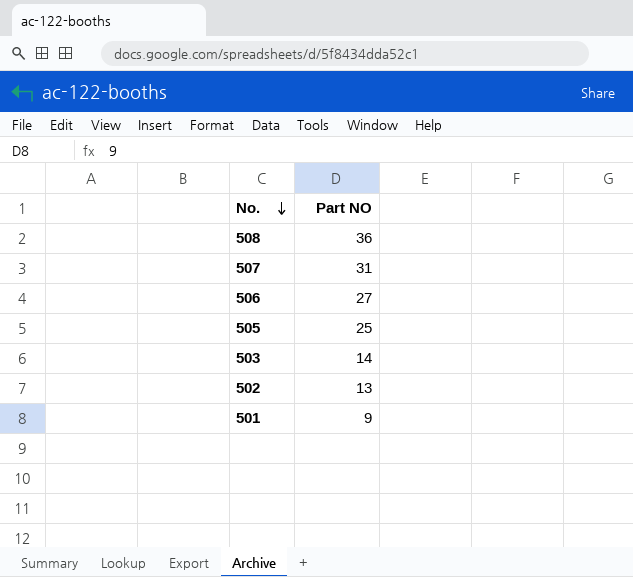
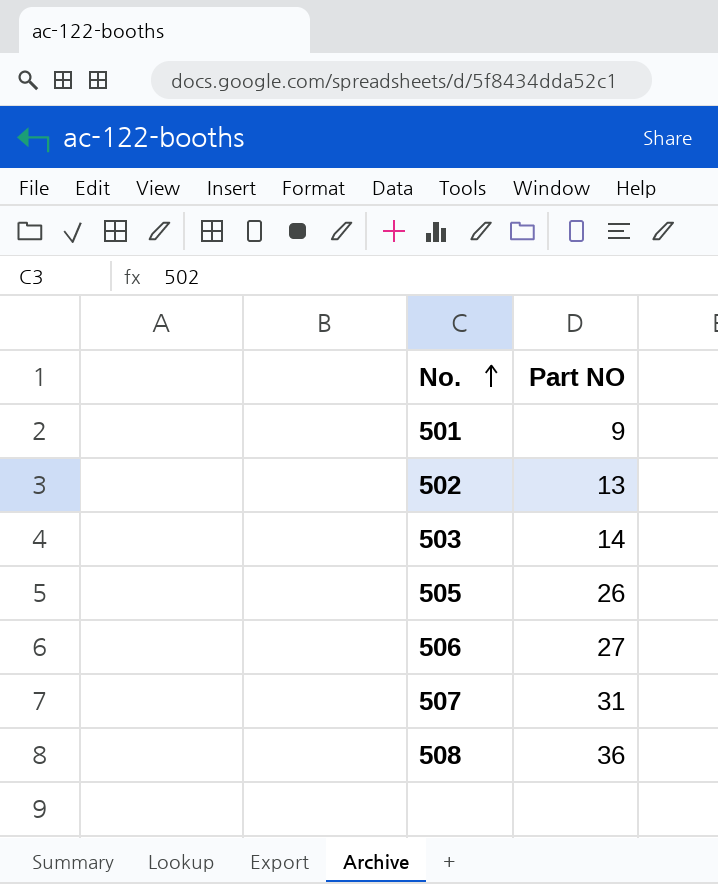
row order: No. descending -> No. ascending
505 | Part NO: 25 -> 26

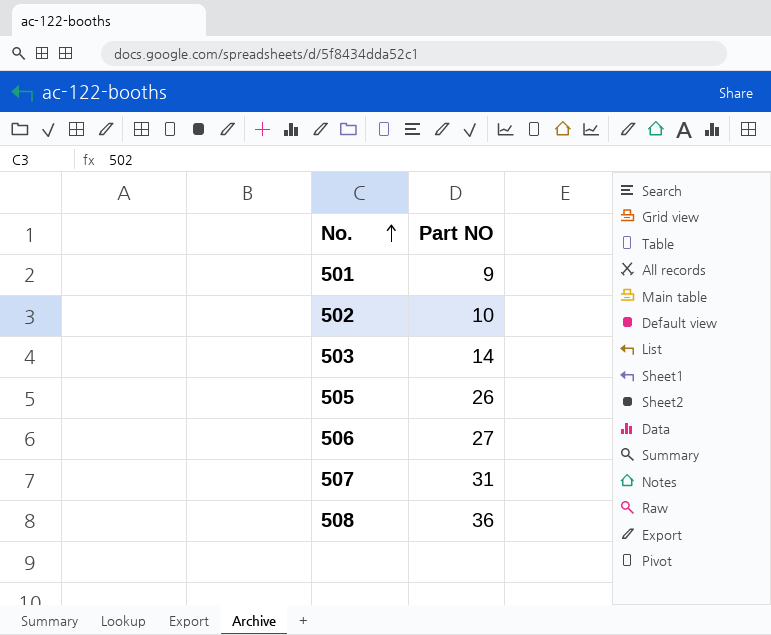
502 | Part NO: 13 -> 10

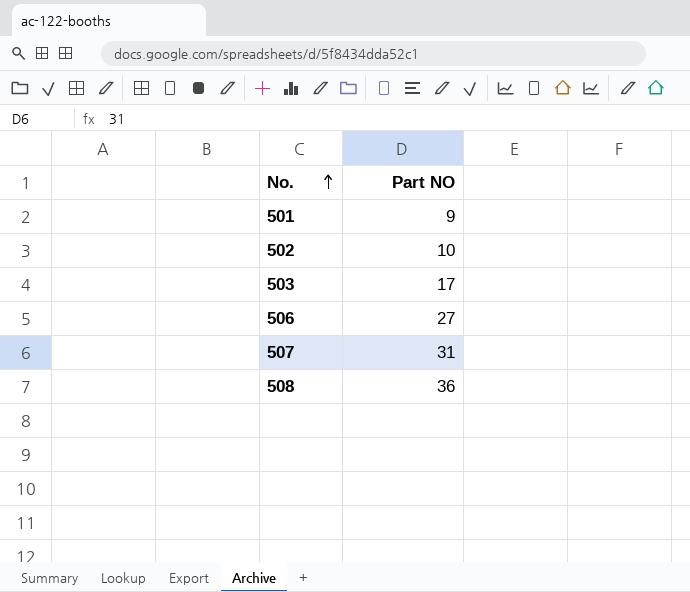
row 505: 26 -> none
503 | Part NO: 14 -> 17

